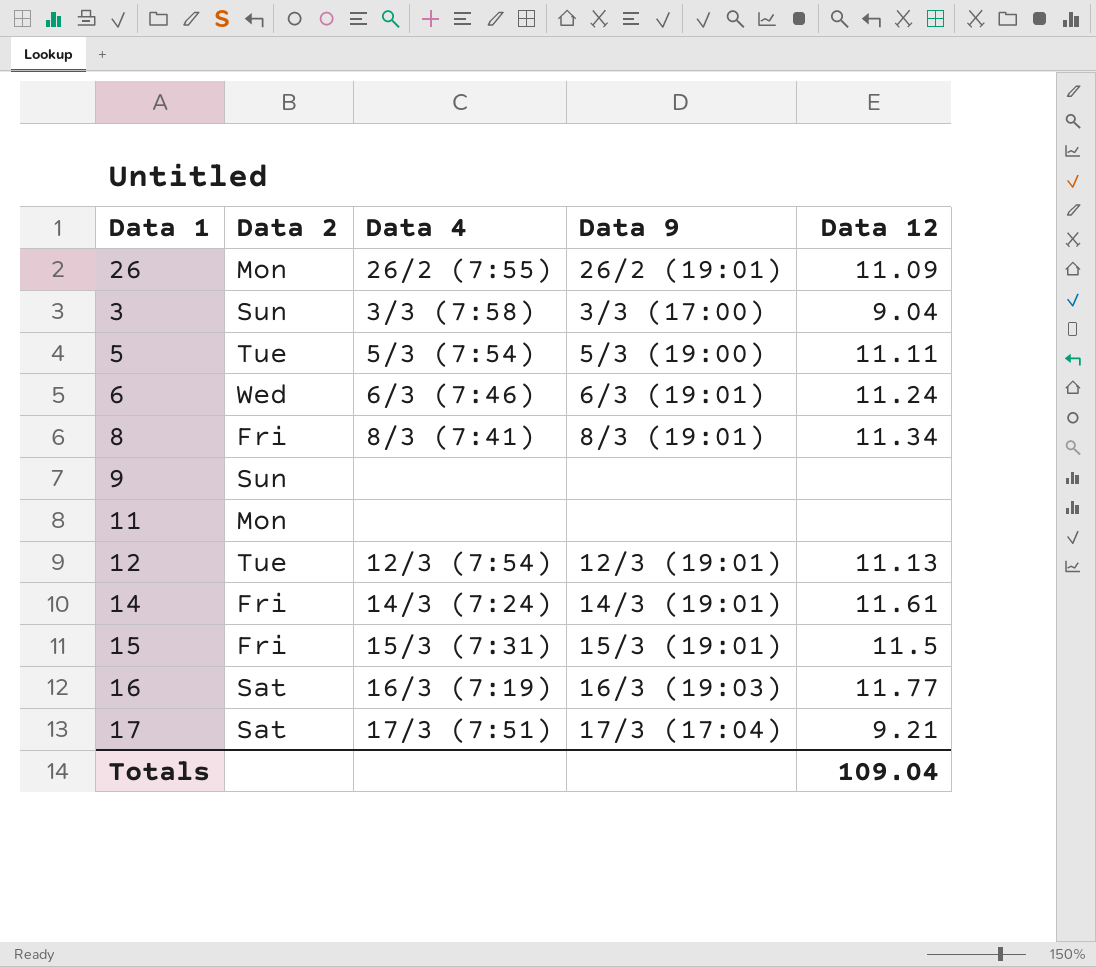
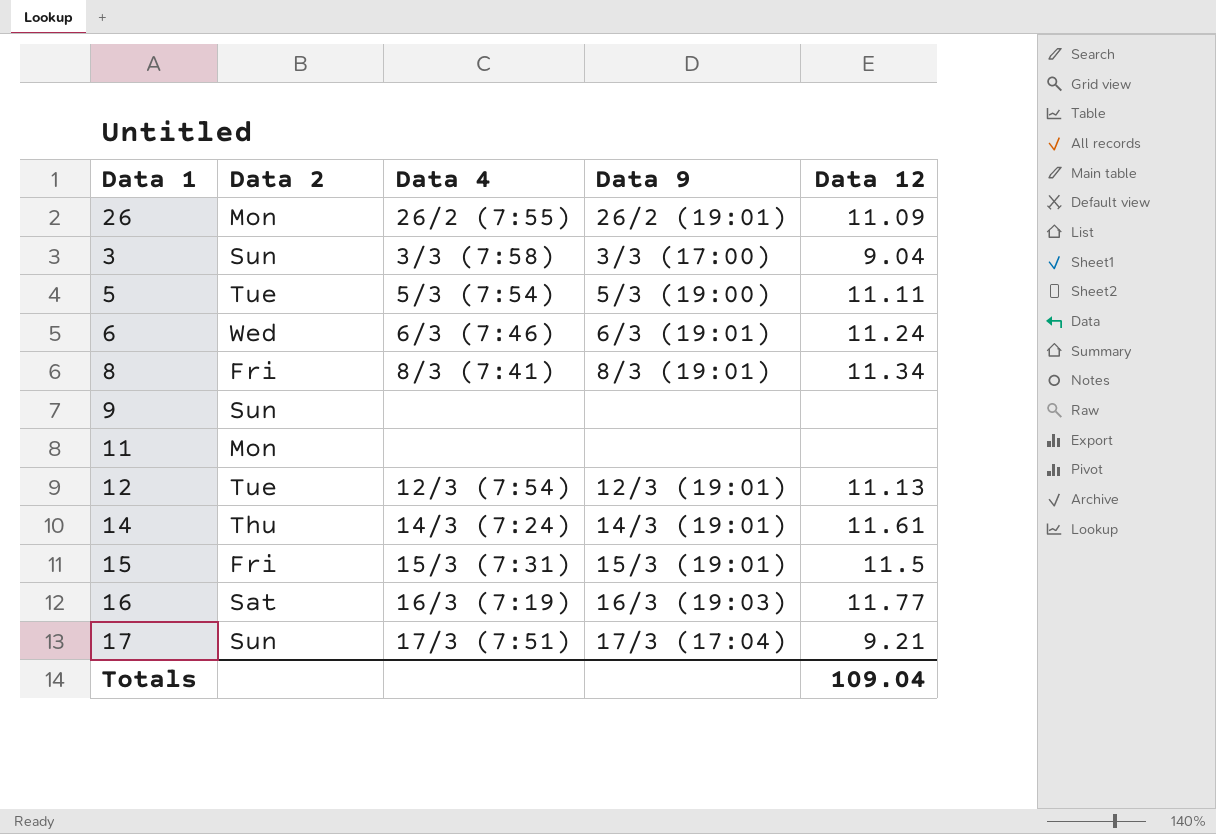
14 | Data 2: Fri -> Thu
17 | Data 2: Sat -> Sun

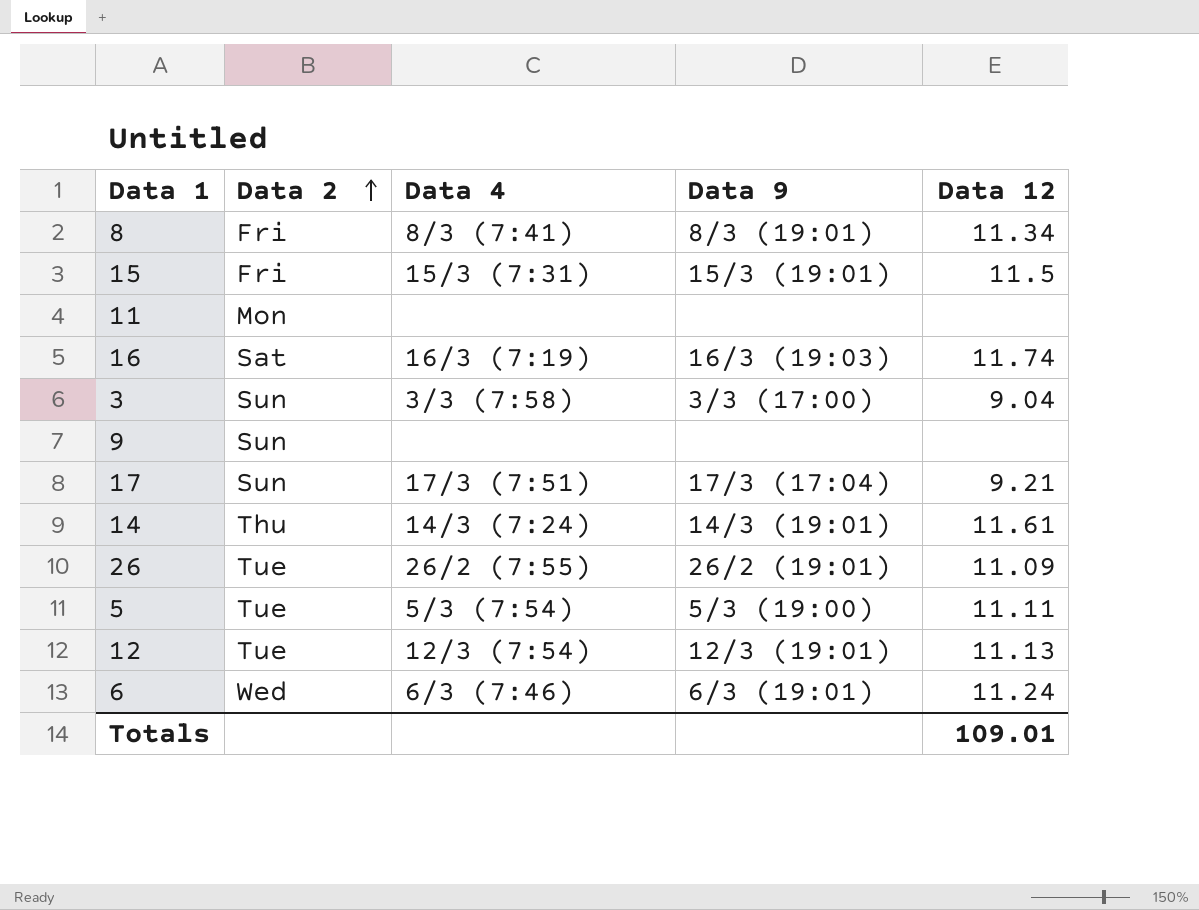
row order: none -> Data 2 ascending
16 | Data 12: 11.77 -> 11.74
26 | Data 2: Mon -> Tue
Totals | Data 12: 109.04 -> 109.01

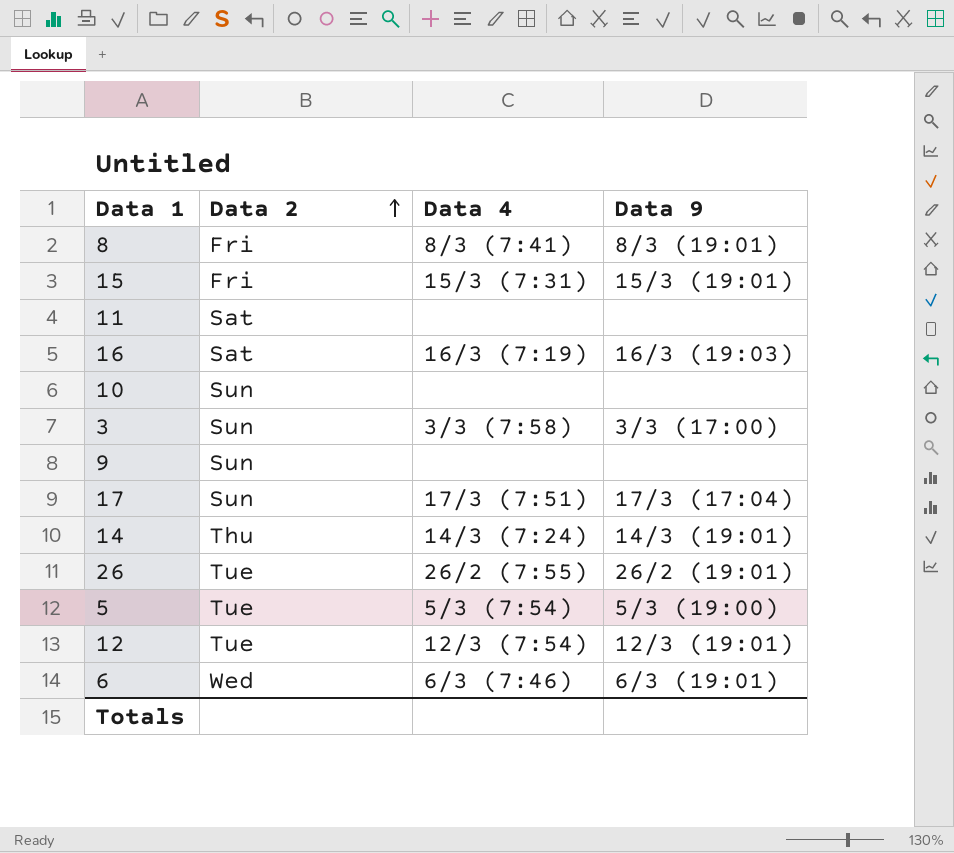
column Data 12 | position: 5 -> none
11 | Data 2: Mon -> Sat
row 10: none -> Sun | none | none

